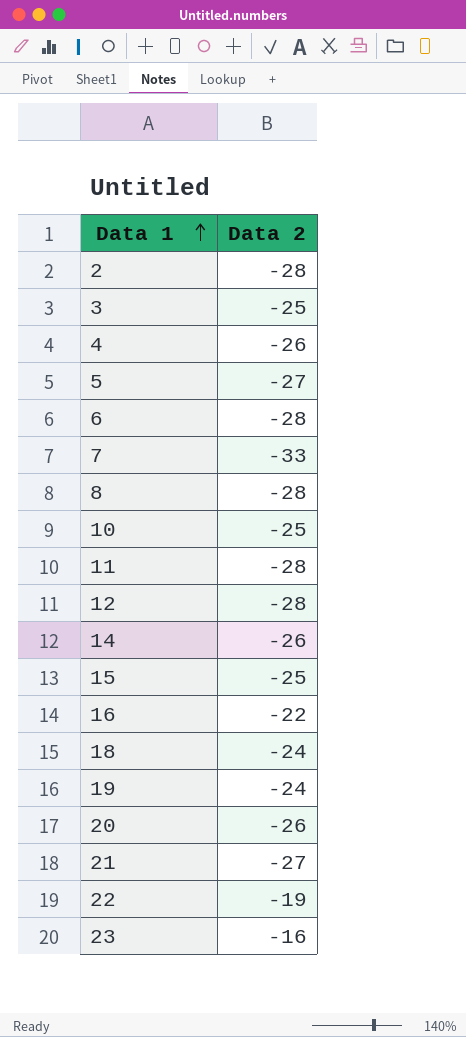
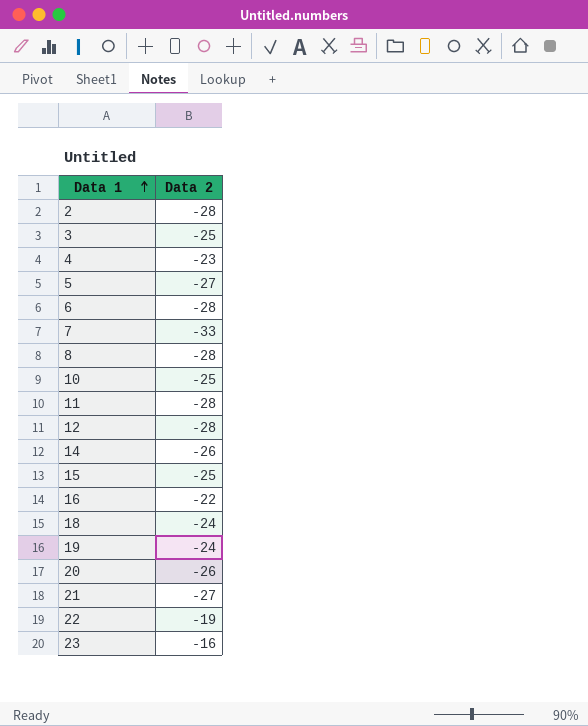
4 | Data 2: -26 -> -23

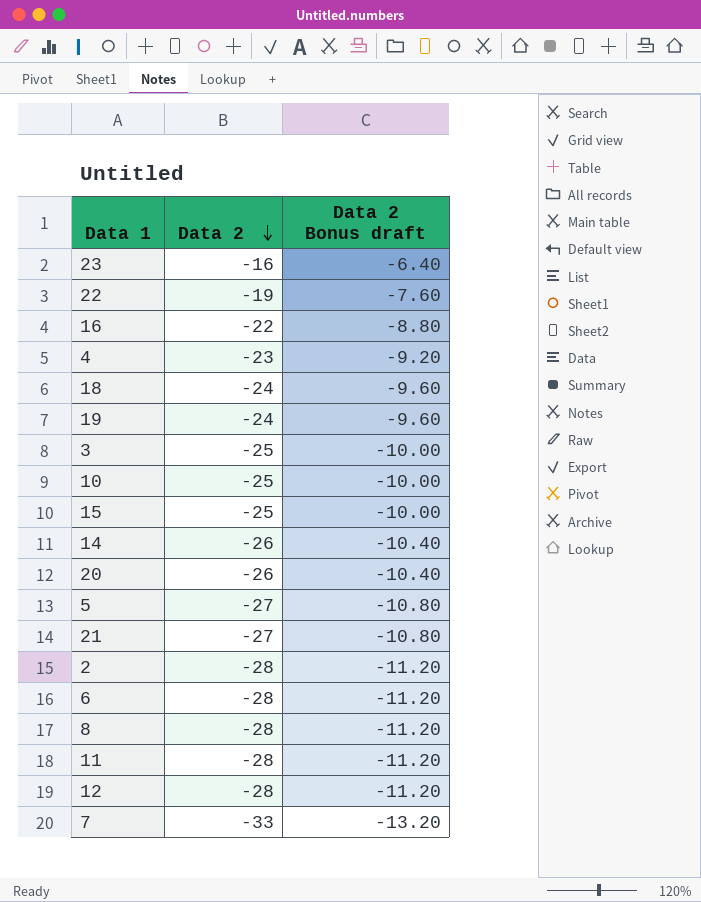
row order: Data 1 ascending -> Data 2 descending
column Data 2 Bonus draft | formula: none -> [Data 2] * 0.4

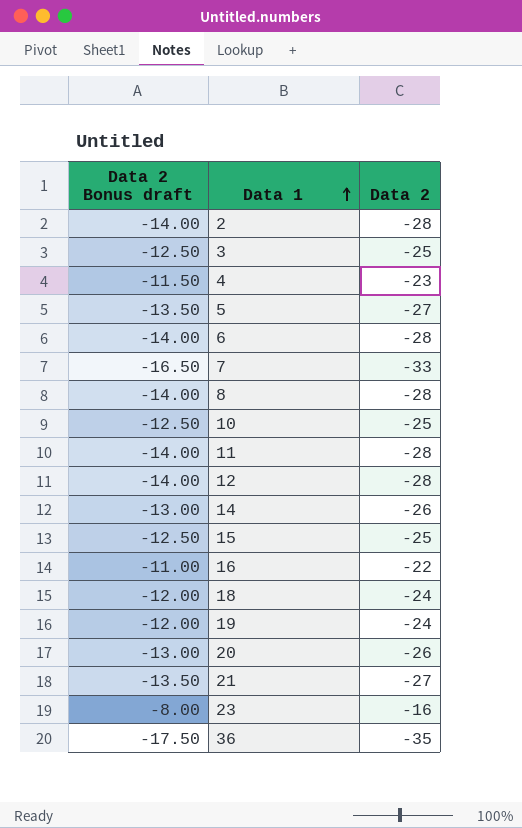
row order: Data 2 descending -> Data 1 ascending
column Data 2 Bonus draft | formula: [Data 2] * 0.4 -> [Data 2] * 0.5
column Data 2 Bonus draft | position: 3 -> 1
row 22: -19 | -7.60 -> none
row 36: none -> -17.50 | -35

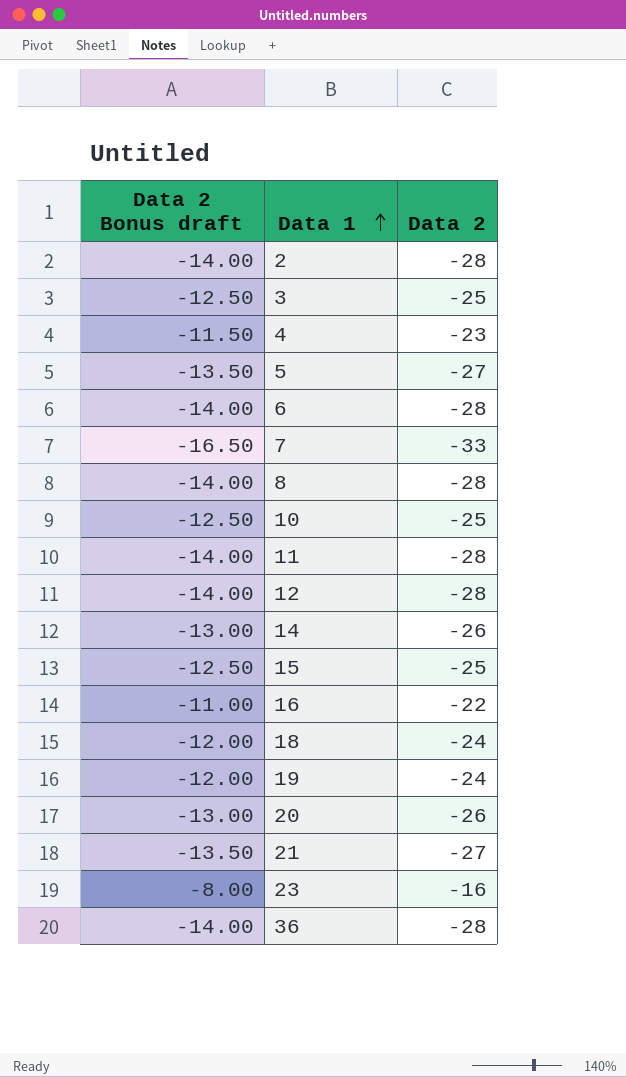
36 | Data 2 Bonus draft: -17.50 -> -14.00
36 | Data 2: -35 -> -28

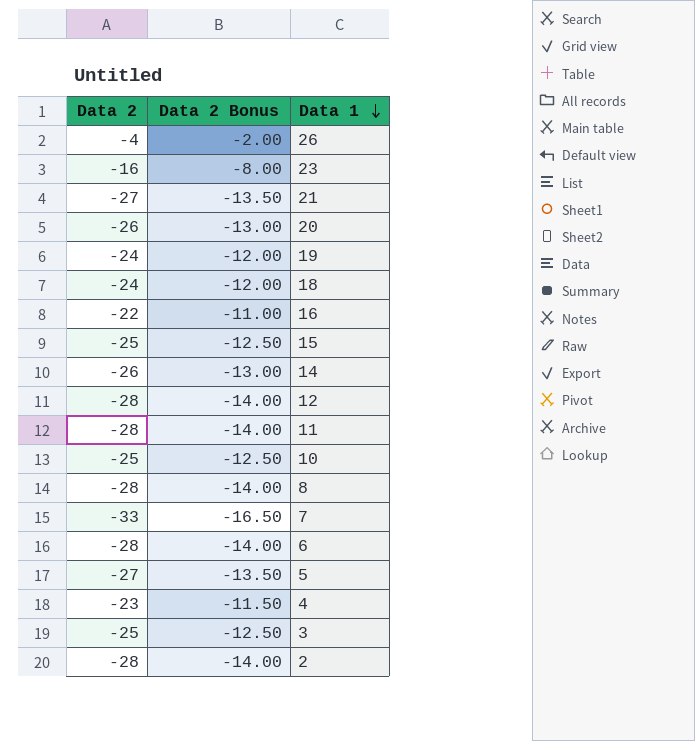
row order: Data 1 ascending -> Data 1 descending
column Data 2 | position: 3 -> 1
column name: Data 2 Bonus draft -> Data 2 Bonus
row 36: -14.00 | -28 -> none
row 26: none -> -4 | -2.00

